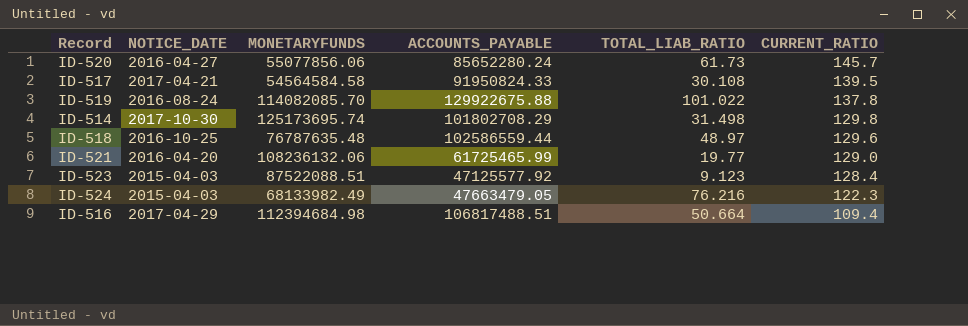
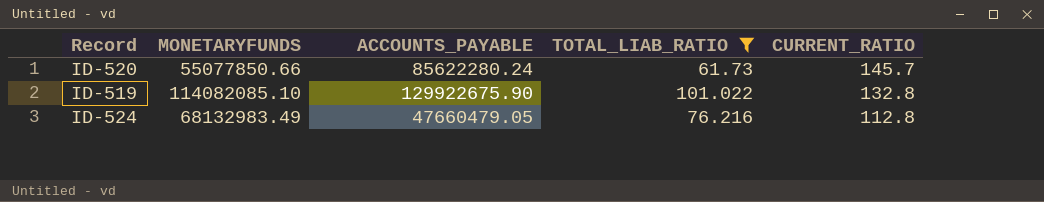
filter: none -> TOTAL_LIAB_RATIO >= 61.73
column NOTICE_DATE | position: 2 -> none
ID-520 | MONETARYFUNDS: 55077856.06 -> 55077850.66
ID-520 | ACCOUNTS_PAYABLE: 85652280.24 -> 85622280.24
ID-519 | MONETARYFUNDS: 114082085.70 -> 114082085.10
ID-519 | ACCOUNTS_PAYABLE: 129922675.88 -> 129922675.90
ID-519 | CURRENT_RATIO: 137.8 -> 132.8
ID-524 | MONETARYFUNDS: 68133982.49 -> 68132983.49
ID-524 | ACCOUNTS_PAYABLE: 47663479.05 -> 47660479.05
ID-524 | CURRENT_RATIO: 122.3 -> 112.8

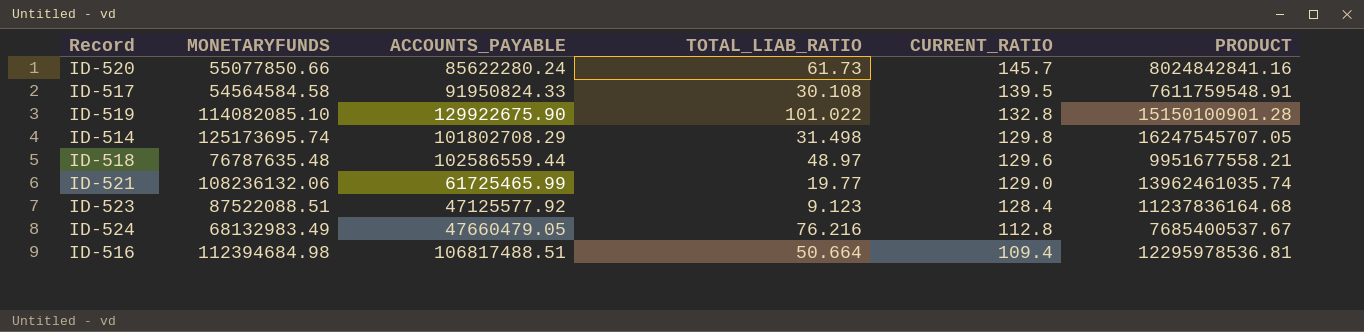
filter: TOTAL_LIAB_RATIO >= 61.73 -> none
column PRODUCT | formula: none -> [MONETARYFUNDS] * [CURRENT_RATIO]

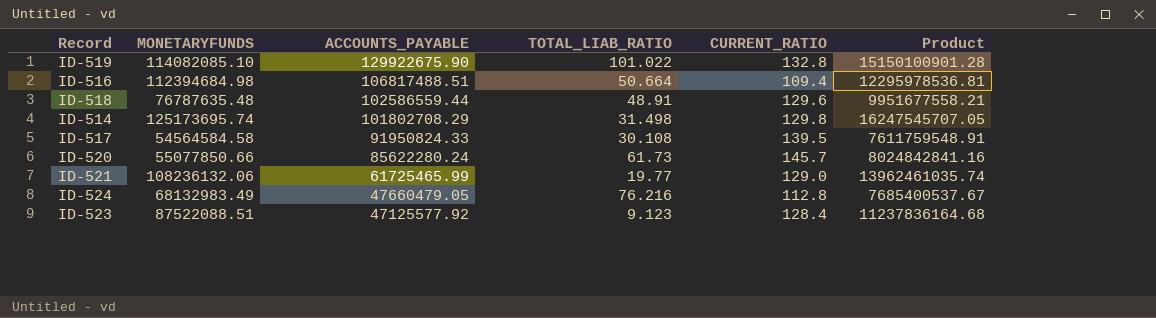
row order: CURRENT_RATIO descending -> ACCOUNTS_PAYABLE descending
column name: PRODUCT -> Product
ID-518 | TOTAL_LIAB_RATIO: 48.97 -> 48.91

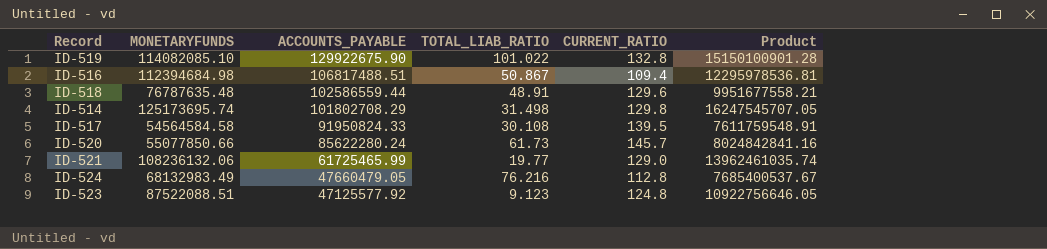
ID-516 | TOTAL_LIAB_RATIO: 50.664 -> 50.867
ID-523 | CURRENT_RATIO: 128.4 -> 124.8
ID-523 | Product: 11237836164.68 -> 10922756646.05

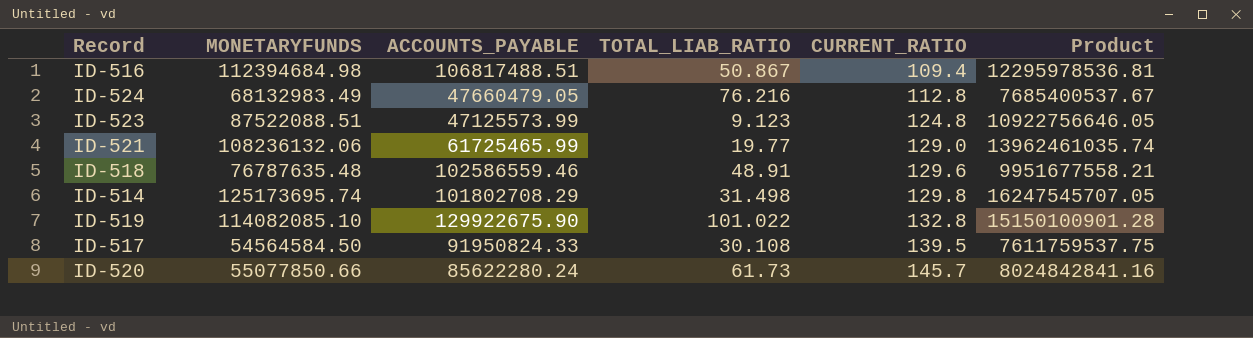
row order: ACCOUNTS_PAYABLE descending -> CURRENT_RATIO ascending
ID-523 | ACCOUNTS_PAYABLE: 47125577.92 -> 47125573.99
ID-518 | ACCOUNTS_PAYABLE: 102586559.44 -> 102586559.46
ID-517 | MONETARYFUNDS: 54564584.58 -> 54564584.50
ID-517 | Product: 7611759548.91 -> 7611759537.75

